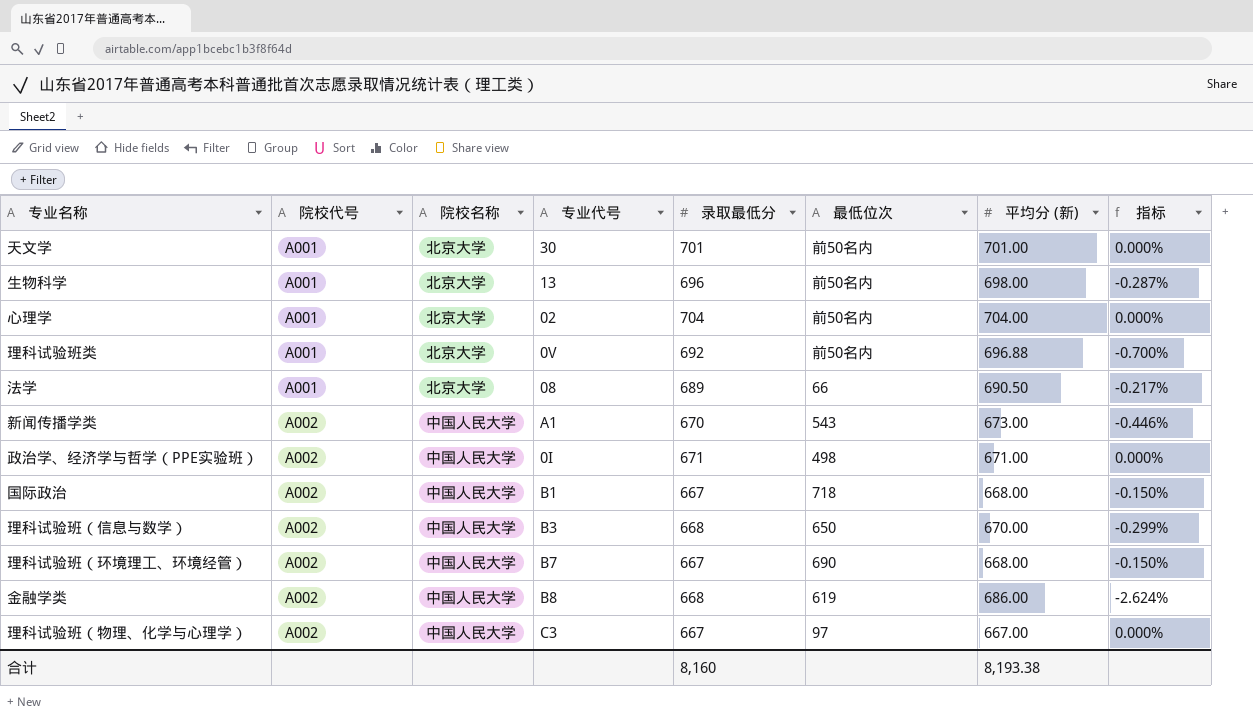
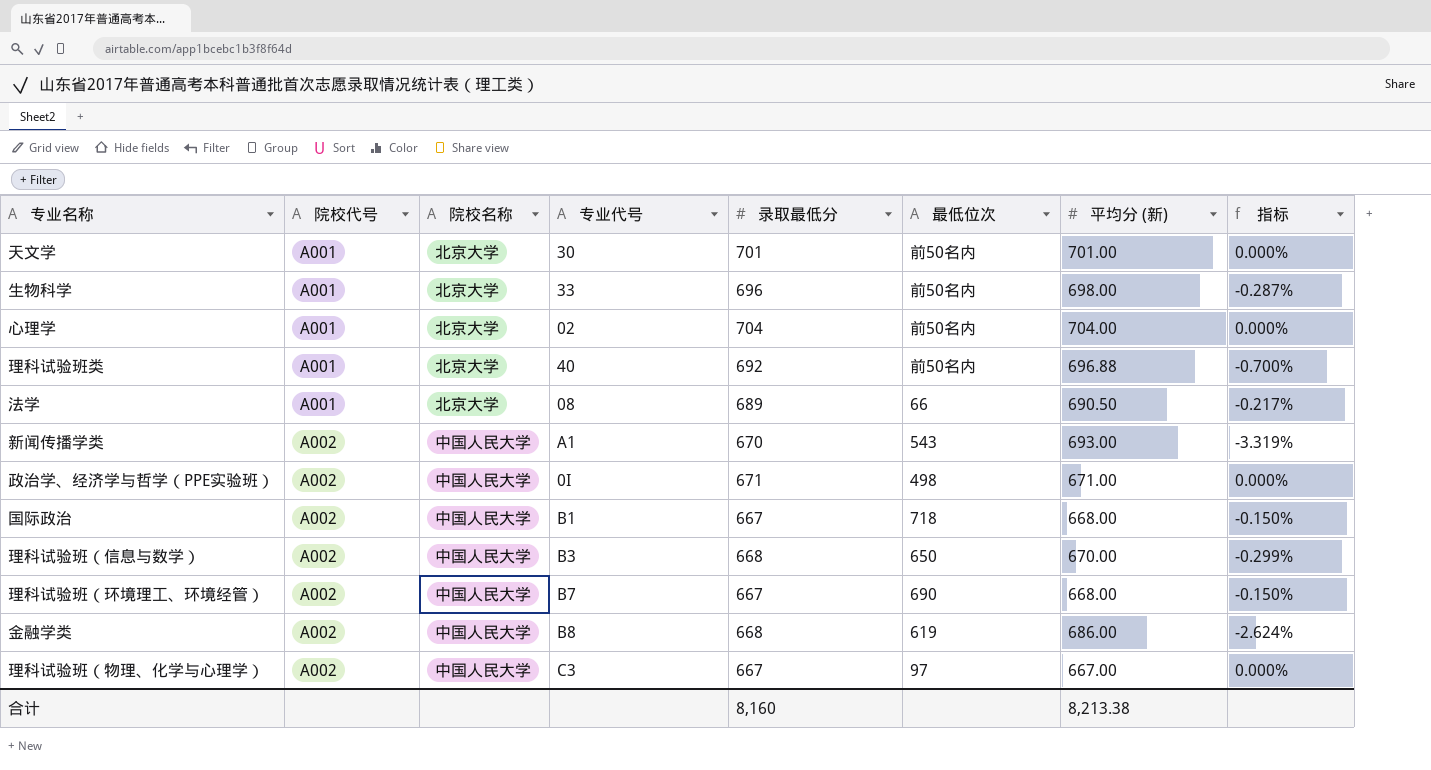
生物科学 | 专业代号: 13 -> 33
理科试验班类 | 专业代号: 0V -> 40
新闻传播学类 | 平均分 (新): 673.00 -> 693.00
新闻传播学类 | 指标: -0.446% -> -3.319%
合计 | 平均分 (新): 8,193.38 -> 8,213.38

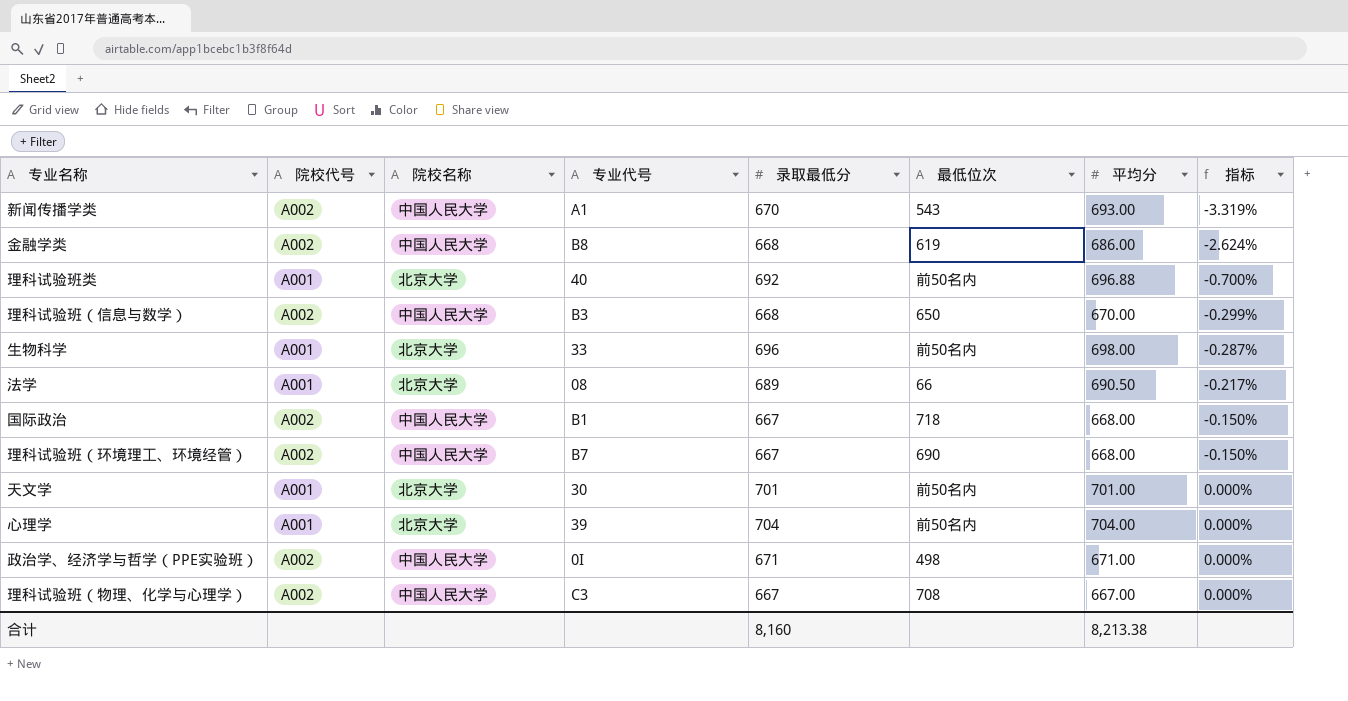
row order: 院校代号 ascending -> 指标 ascending
column name: 平均分 (新) -> 平均分
心理学 | 专业代号: 02 -> 39
理科试验班（物理、化学与心理学） | 最低位次: 97 -> 708

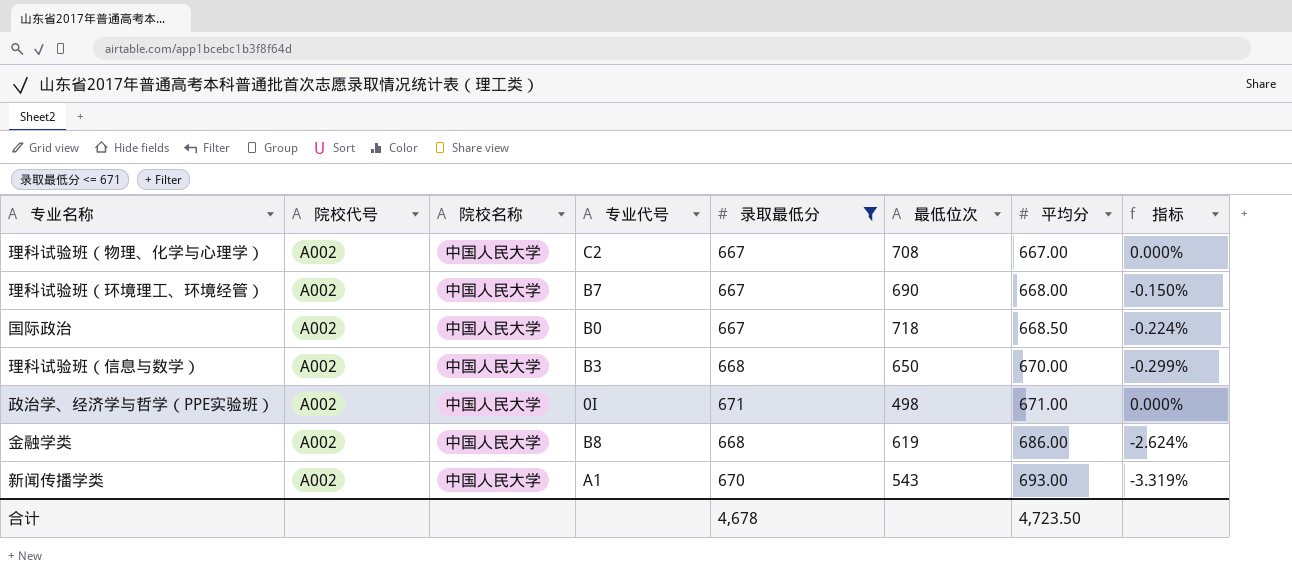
filter: none -> 录取最低分 <= 671
row order: 指标 ascending -> 平均分 ascending
理科试验班（物理、化学与心理学） | 专业代号: C3 -> C2
国际政治 | 专业代号: B1 -> B0
国际政治 | 平均分: 668.00 -> 668.50
国际政治 | 指标: -0.150% -> -0.224%
合计 | 录取最低分: 8,160 -> 4,678
合计 | 平均分: 8,213.38 -> 4,723.50

